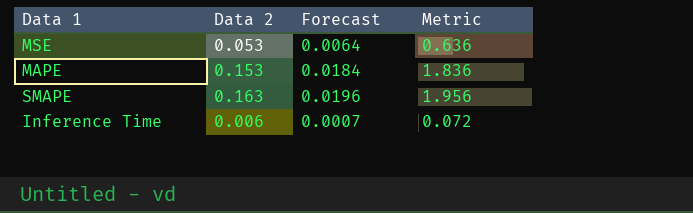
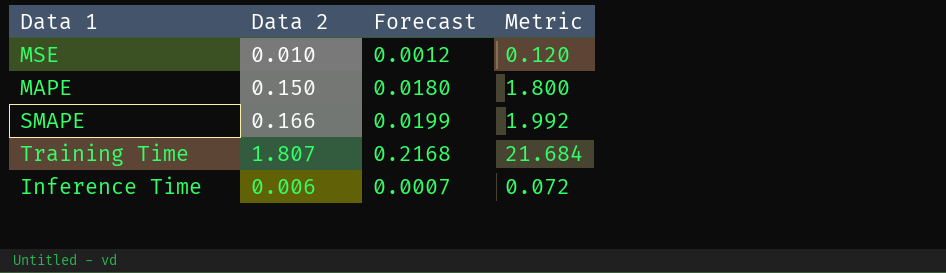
MSE | Data 2: 0.053 -> 0.010
MSE | Forecast: 0.0064 -> 0.0012
MSE | Metric: 0.636 -> 0.120
MAPE | Data 2: 0.153 -> 0.150
MAPE | Forecast: 0.0184 -> 0.0180
MAPE | Metric: 1.836 -> 1.800
SMAPE | Data 2: 0.163 -> 0.166
SMAPE | Forecast: 0.0196 -> 0.0199
SMAPE | Metric: 1.956 -> 1.992
row Training Time: none -> 1.807 | 0.2168 | 21.684

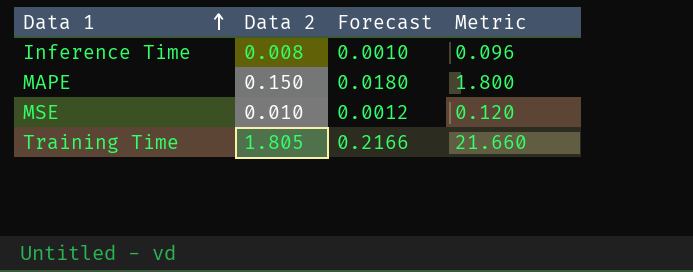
row order: none -> Data 1 ascending
row SMAPE: 0.166 | 0.0199 | 1.992 -> none
Inference Time | Data 2: 0.006 -> 0.008
Inference Time | Forecast: 0.0007 -> 0.0010
Inference Time | Metric: 0.072 -> 0.096
Training Time | Data 2: 1.807 -> 1.805
Training Time | Forecast: 0.2168 -> 0.2166
Training Time | Metric: 21.684 -> 21.660

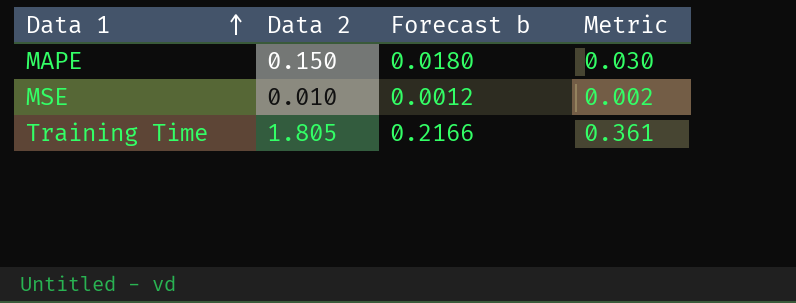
column name: Forecast -> Forecast b
column Metric | formula: [Data 2] * 12 -> [Data 2] * 0.2
row Inference Time: 0.008 | 0.0010 | 0.096 -> none

